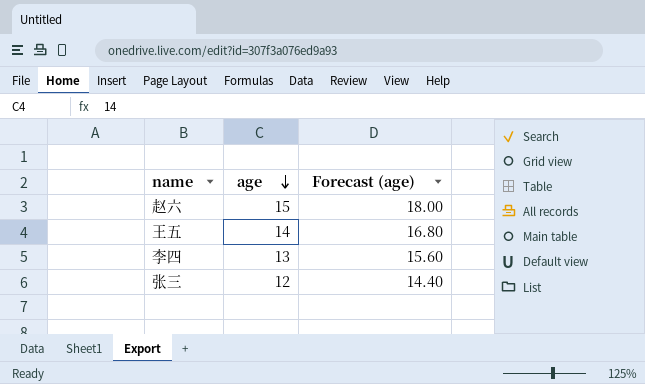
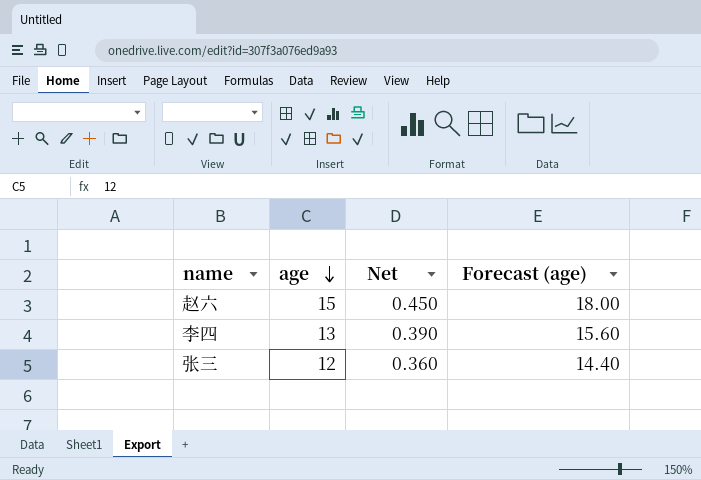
column Net | formula: none -> [age] * 0.03
row 王五: 14 | 16.80 -> none

